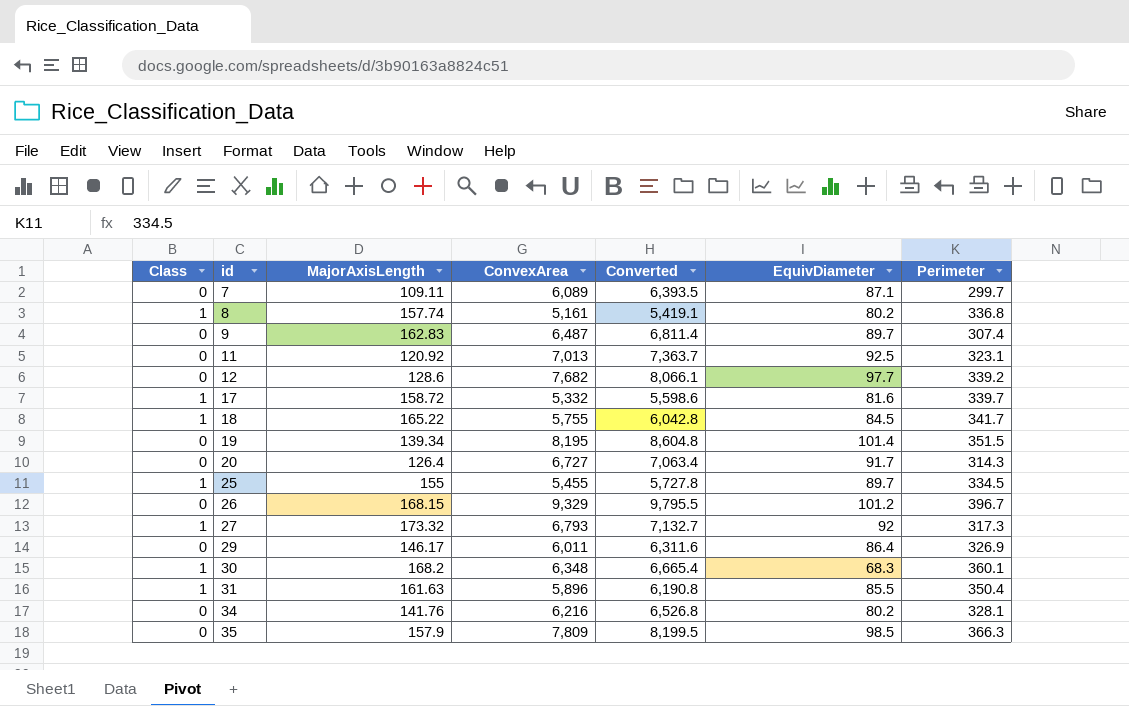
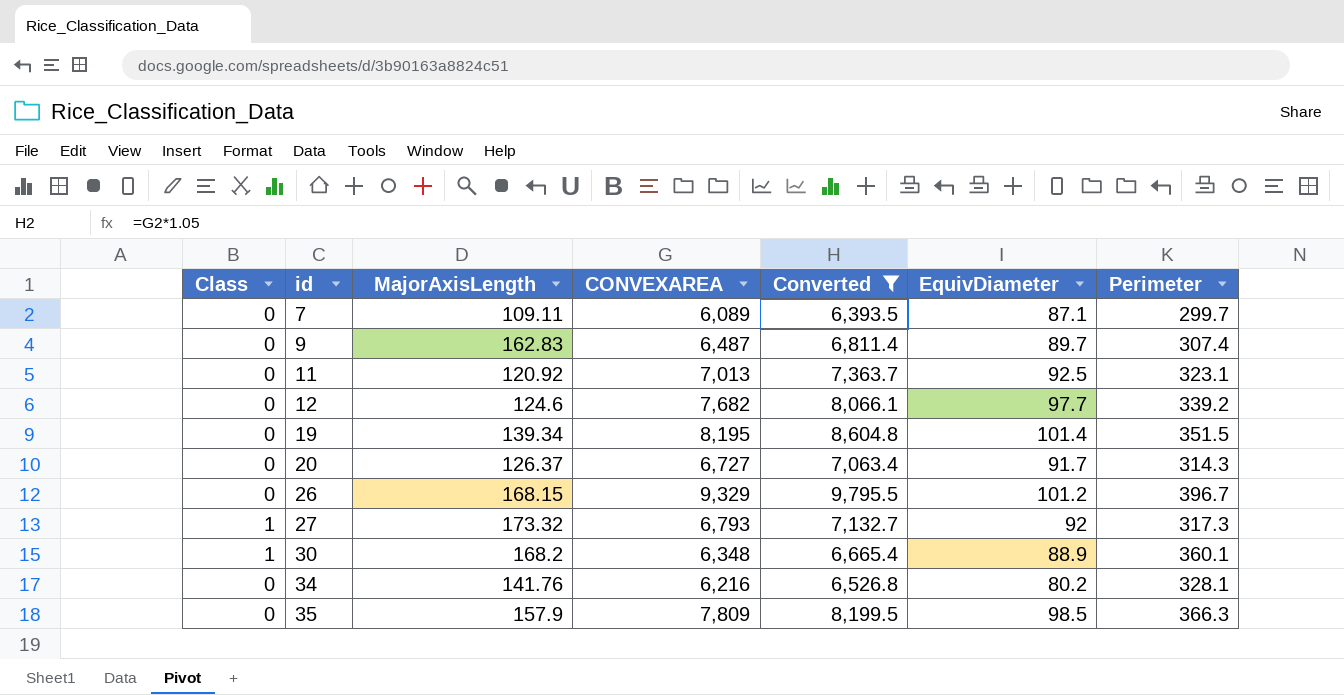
filter: none -> Converted >= 6,393.5
column name: ConvexArea -> CONVEXAREA
12 | MajorAxisLength: 128.6 -> 124.6
20 | MajorAxisLength: 126.4 -> 126.37
30 | EquivDiameter: 68.3 -> 88.9

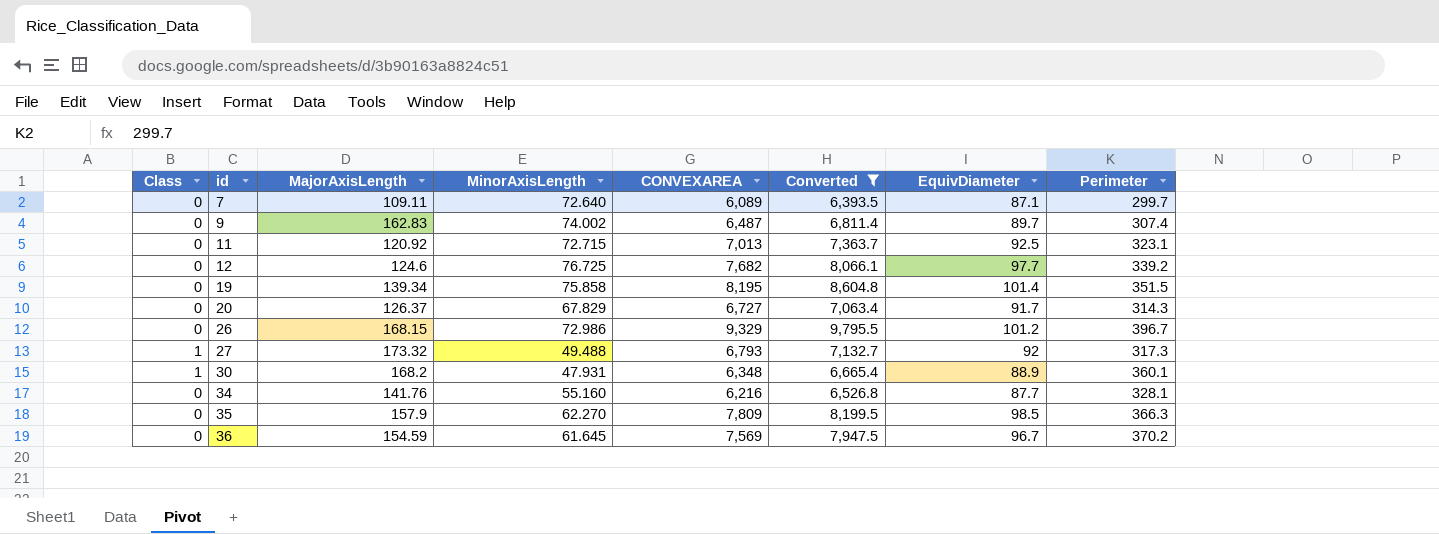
column MinorAxisLength | position: none -> 4
34 | EquivDiameter: 80.2 -> 87.7
row 36: none -> 0 | 154.59 | 61.645 | 7,569 | 7,947.5 | 96.7 | 370.2

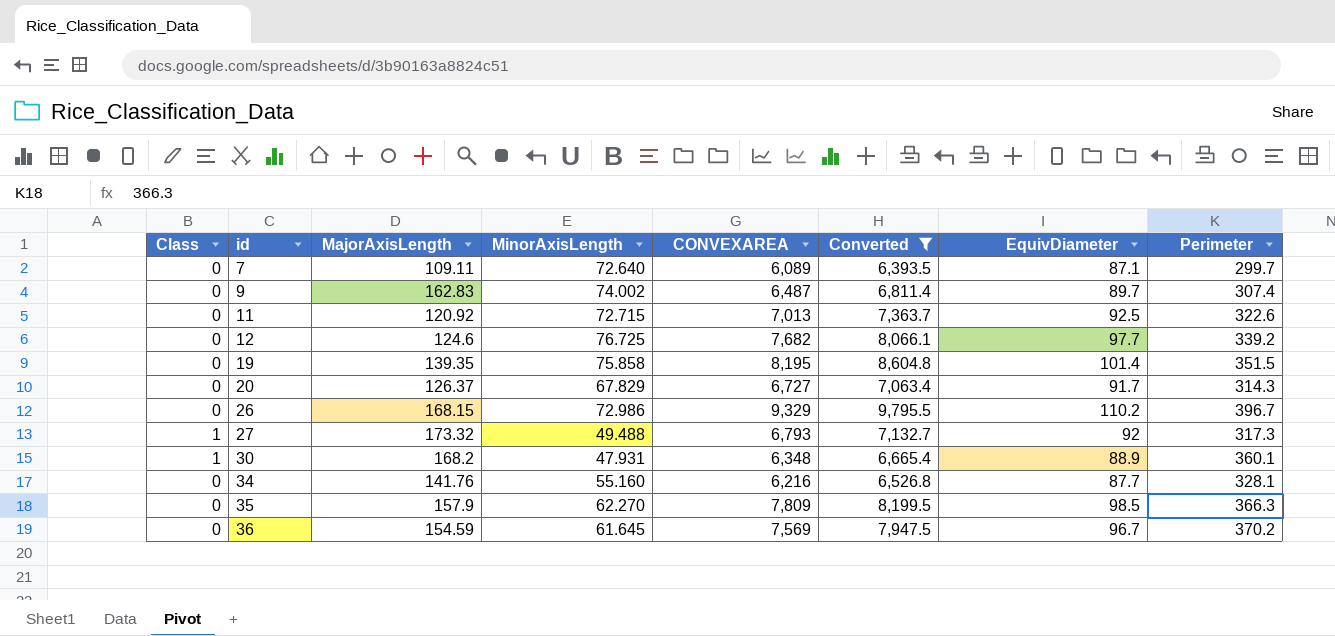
11 | Perimeter: 323.1 -> 322.6
19 | MajorAxisLength: 139.34 -> 139.35
26 | EquivDiameter: 101.2 -> 110.2

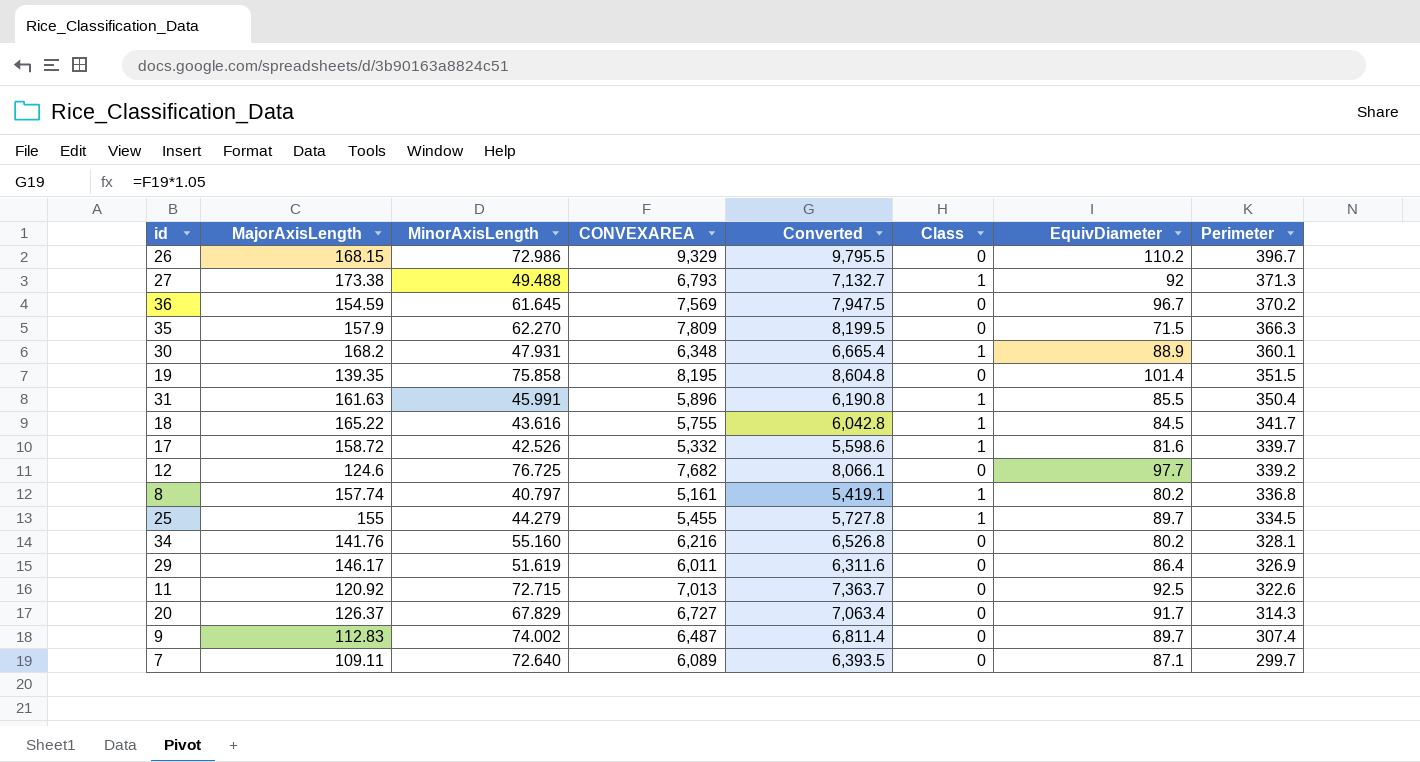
filter: Converted >= 6,393.5 -> none
row order: id ascending -> Perimeter descending
column Class | position: 1 -> 6
27 | MajorAxisLength: 173.32 -> 173.38
27 | Perimeter: 317.3 -> 371.3
35 | EquivDiameter: 98.5 -> 71.5
34 | EquivDiameter: 87.7 -> 80.2
9 | MajorAxisLength: 162.83 -> 112.83

